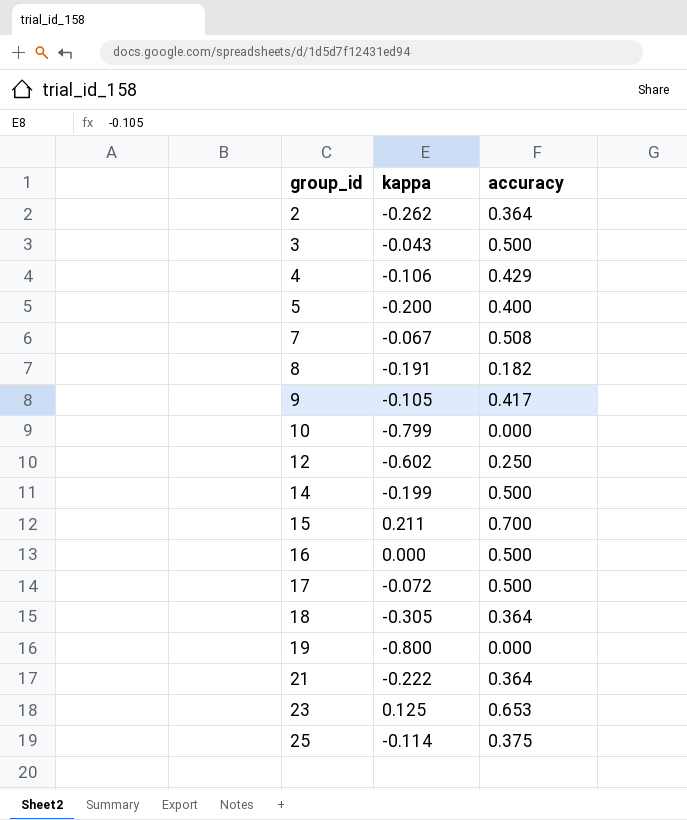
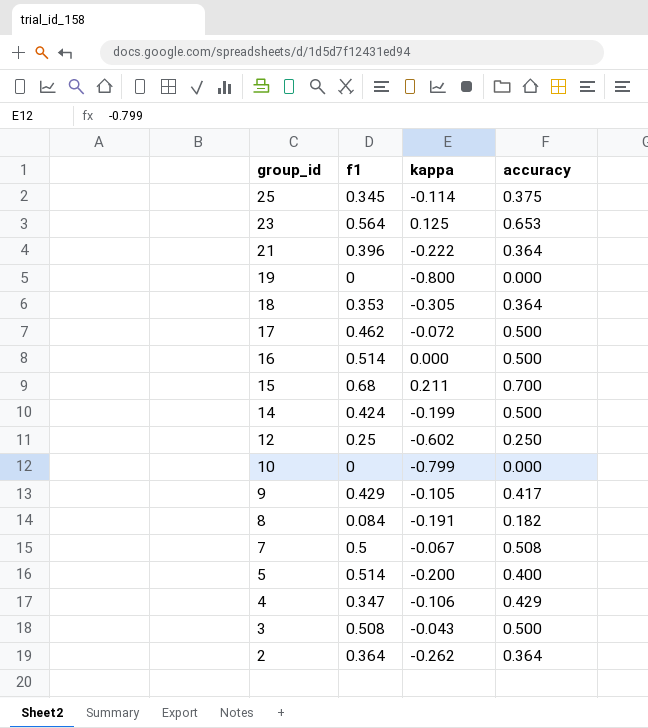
row order: group_id ascending -> group_id descending
column f1 | position: none -> 2

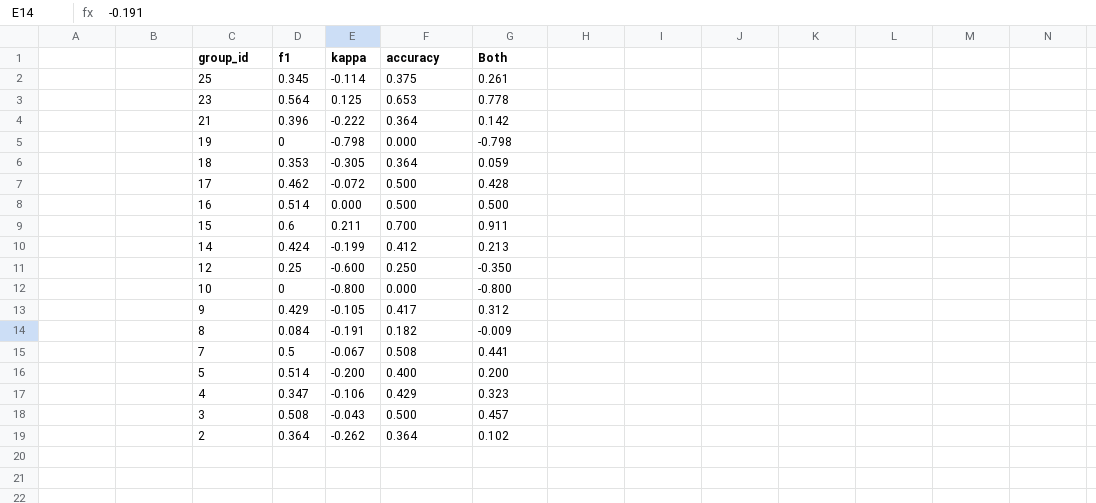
column Both | formula: none -> [kappa] + [accuracy]
19 | kappa: -0.800 -> -0.798
15 | f1: 0.68 -> 0.6
14 | accuracy: 0.500 -> 0.412
12 | kappa: -0.602 -> -0.600
10 | kappa: -0.799 -> -0.800

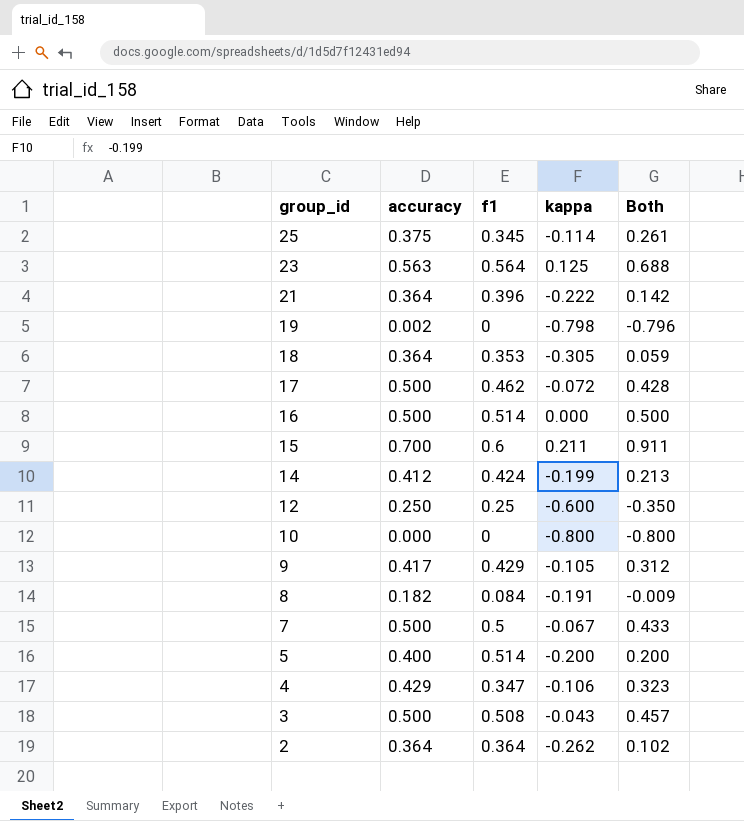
column accuracy | position: 4 -> 2
23 | accuracy: 0.653 -> 0.563
23 | Both: 0.778 -> 0.688
19 | accuracy: 0.000 -> 0.002
19 | Both: -0.798 -> -0.796
7 | accuracy: 0.508 -> 0.500
7 | Both: 0.441 -> 0.433

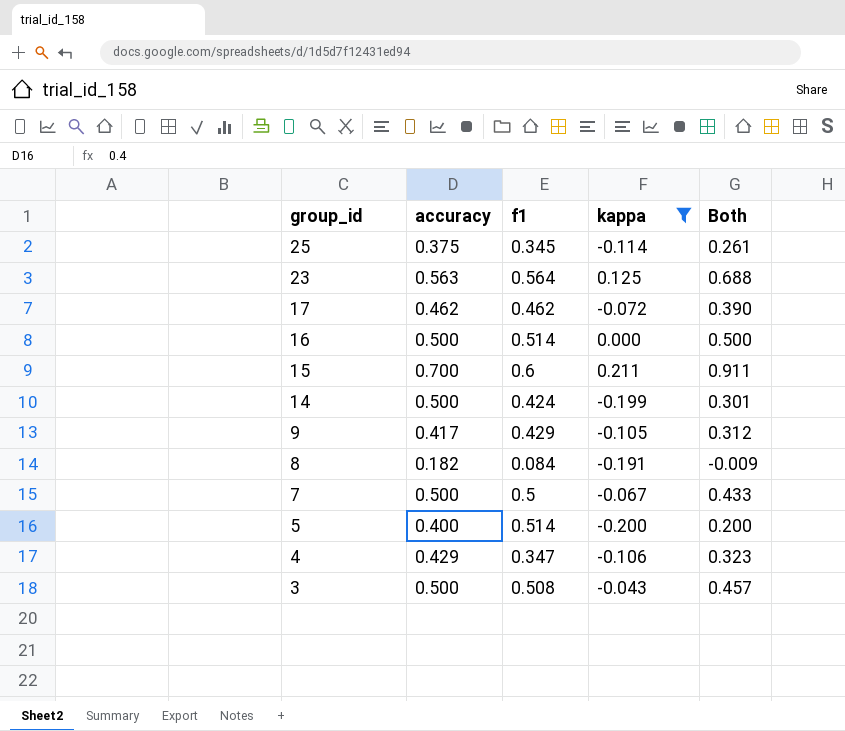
filter: none -> kappa >= -0.200
17 | accuracy: 0.500 -> 0.462
17 | Both: 0.428 -> 0.390
14 | accuracy: 0.412 -> 0.500
14 | Both: 0.213 -> 0.301

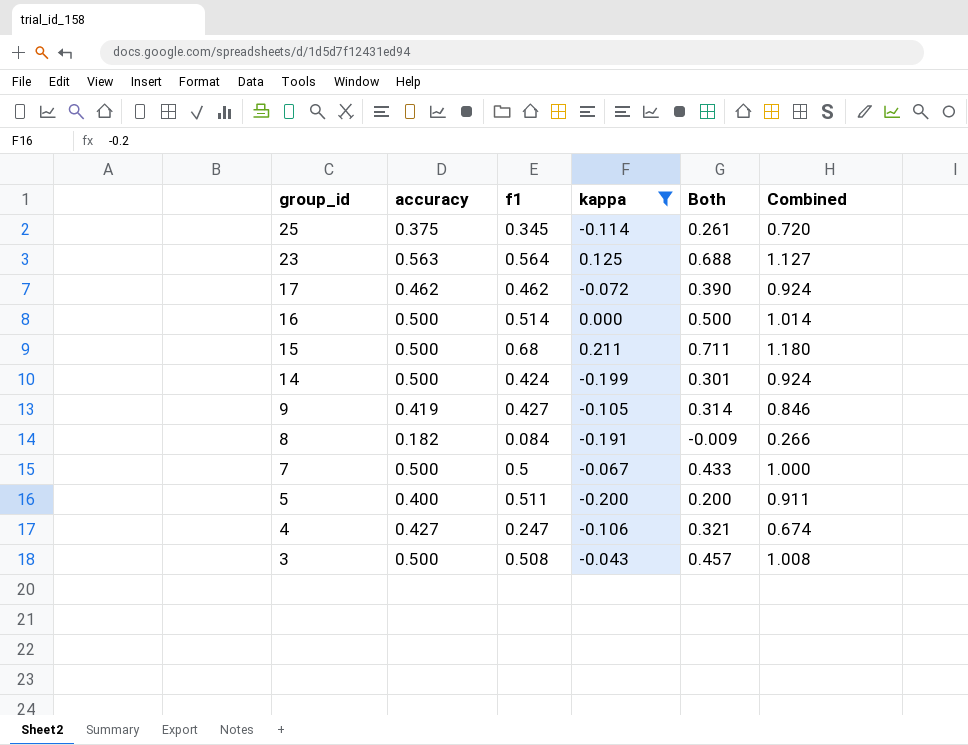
column Combined | formula: none -> [accuracy] + [f1]
15 | accuracy: 0.700 -> 0.500
15 | f1: 0.6 -> 0.68
15 | Both: 0.911 -> 0.711
9 | accuracy: 0.417 -> 0.419
9 | f1: 0.429 -> 0.427
9 | Both: 0.312 -> 0.314
5 | f1: 0.514 -> 0.511
4 | accuracy: 0.429 -> 0.427
4 | f1: 0.347 -> 0.247
4 | Both: 0.323 -> 0.321

